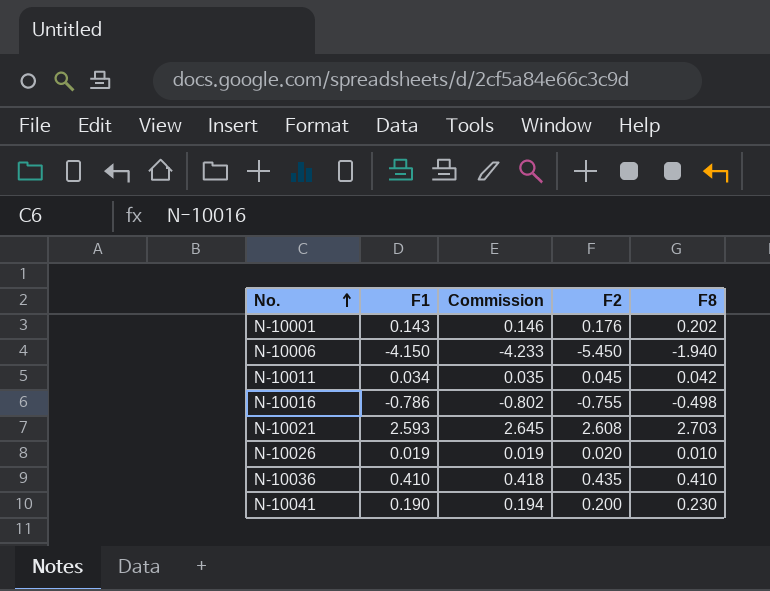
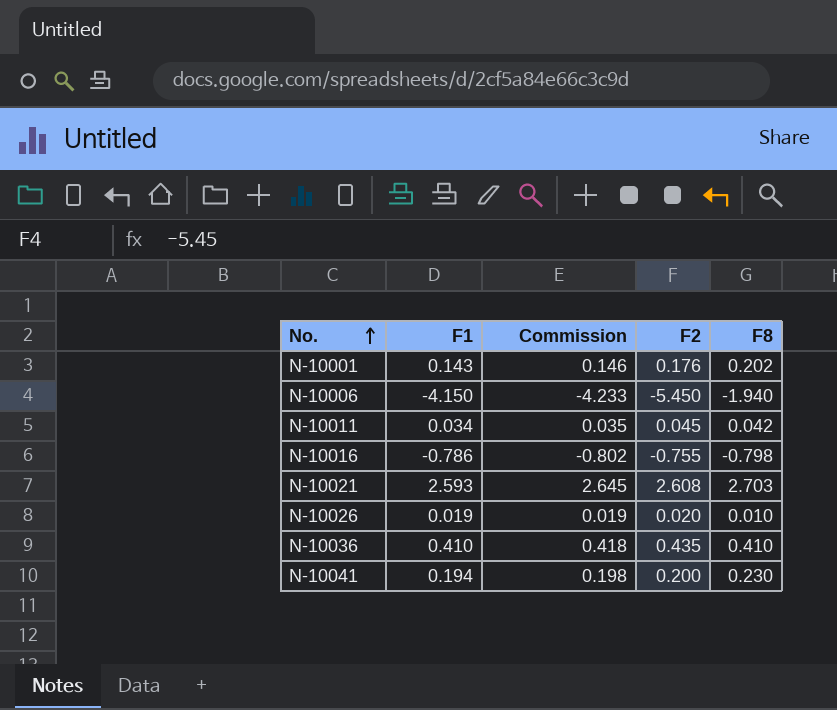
N-10016 | F8: -0.498 -> -0.798
N-10041 | F1: 0.190 -> 0.194
N-10041 | Commission: 0.194 -> 0.198

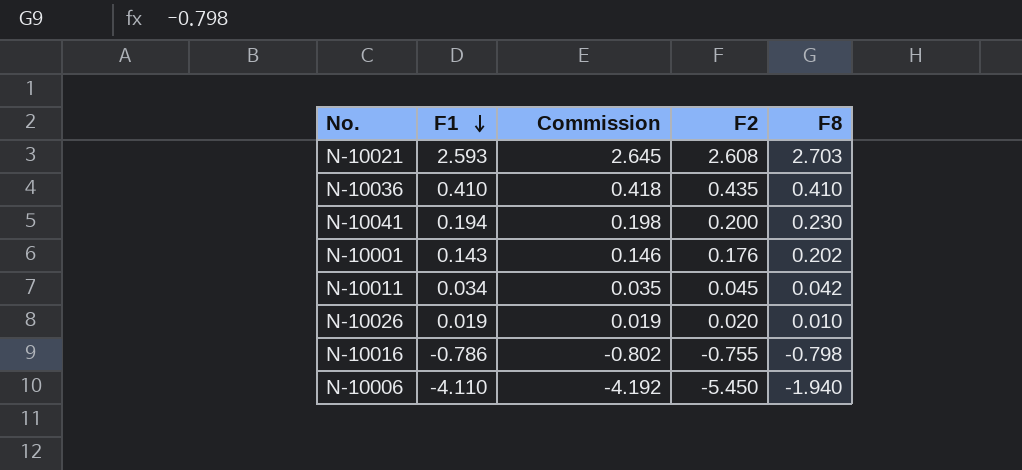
row order: No. ascending -> F1 descending
N-10006 | F1: -4.150 -> -4.110
N-10006 | Commission: -4.233 -> -4.192

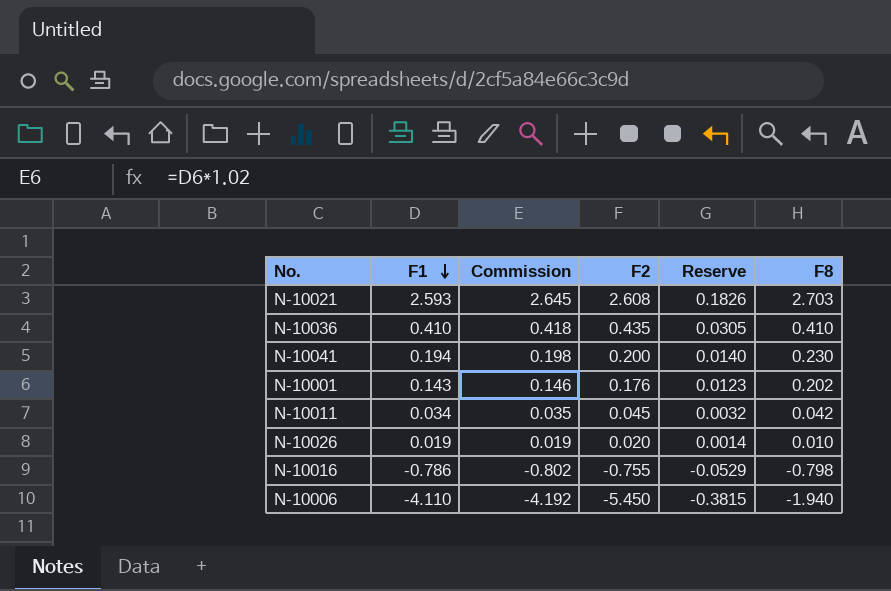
column Reserve | formula: none -> [F2] * 0.07

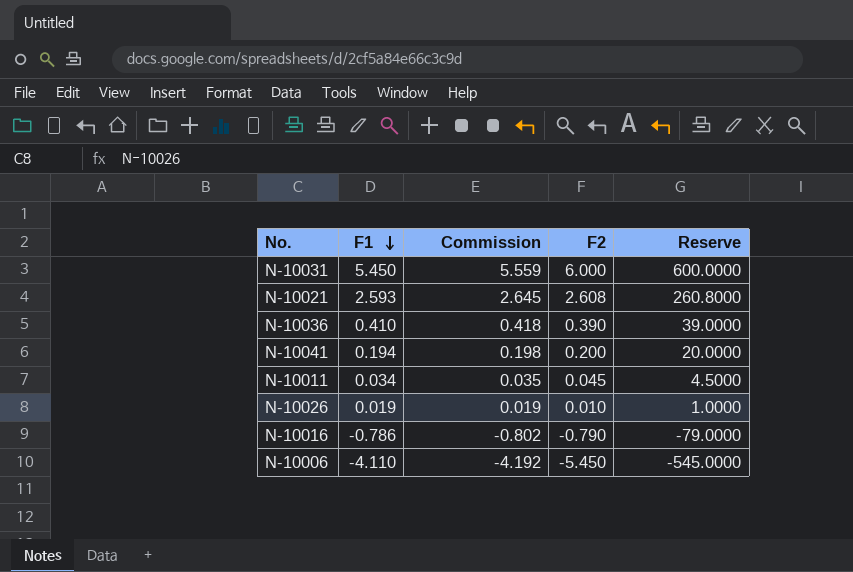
column F8 | position: 6 -> none
column Reserve | formula: [F2] * 0.07 -> [F2] * 100
row N-10001: 0.143 | 0.146 | 0.176 | 0.0123 | 0.202 -> none
row N-10031: none -> 5.450 | 5.559 | 6.000 | 600.0000
N-10036 | F2: 0.435 -> 0.390
N-10026 | F2: 0.020 -> 0.010
N-10016 | F2: -0.755 -> -0.790

